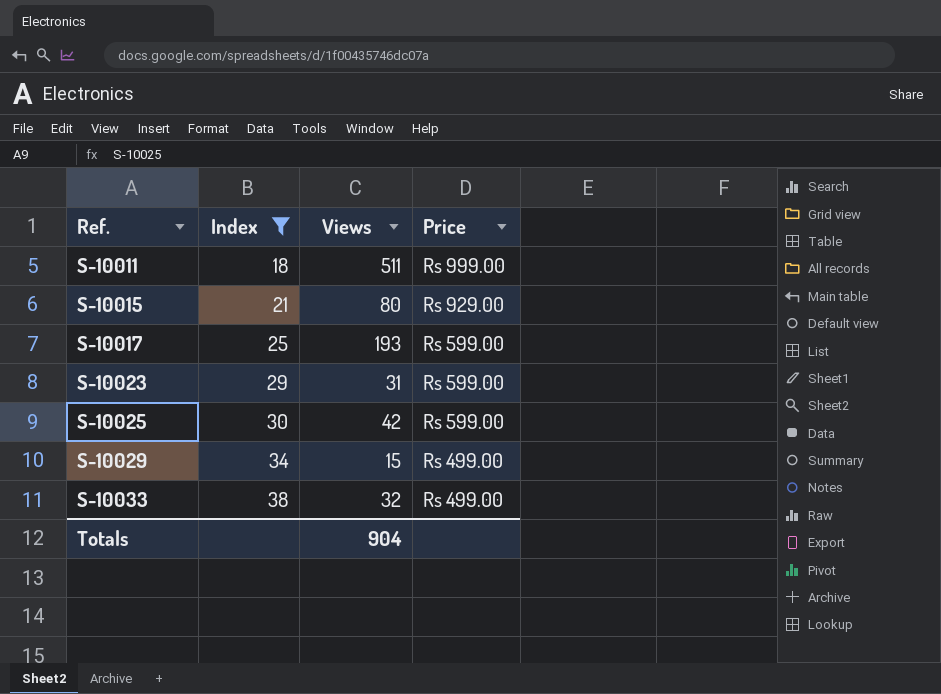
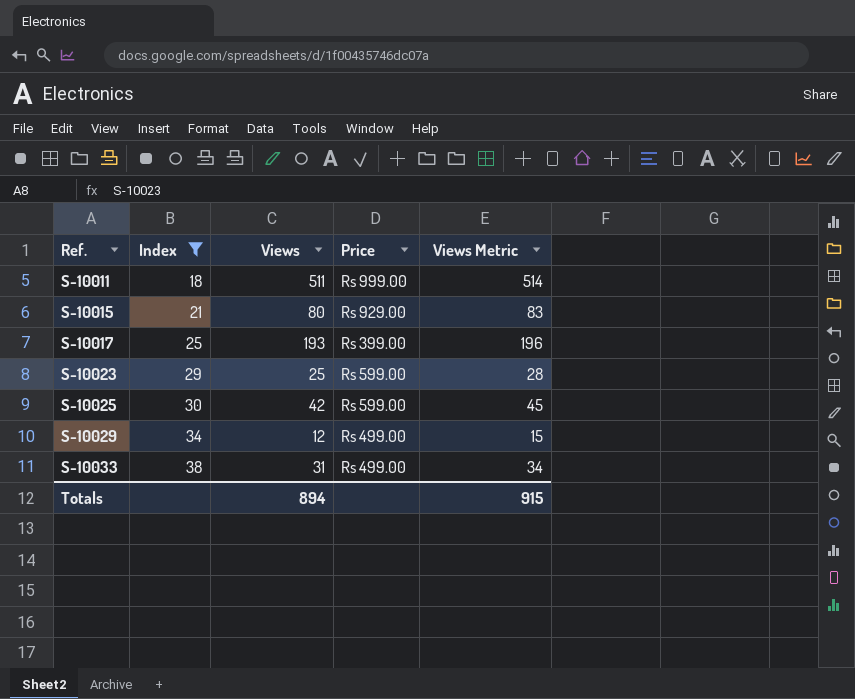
column Views Metric | formula: none -> [Views] + 3
S-10017 | Price: Rs 599.00 -> Rs 399.00
S-10023 | Views: 31 -> 25
S-10029 | Views: 15 -> 12
S-10033 | Views: 32 -> 31
Totals | Views: 904 -> 894

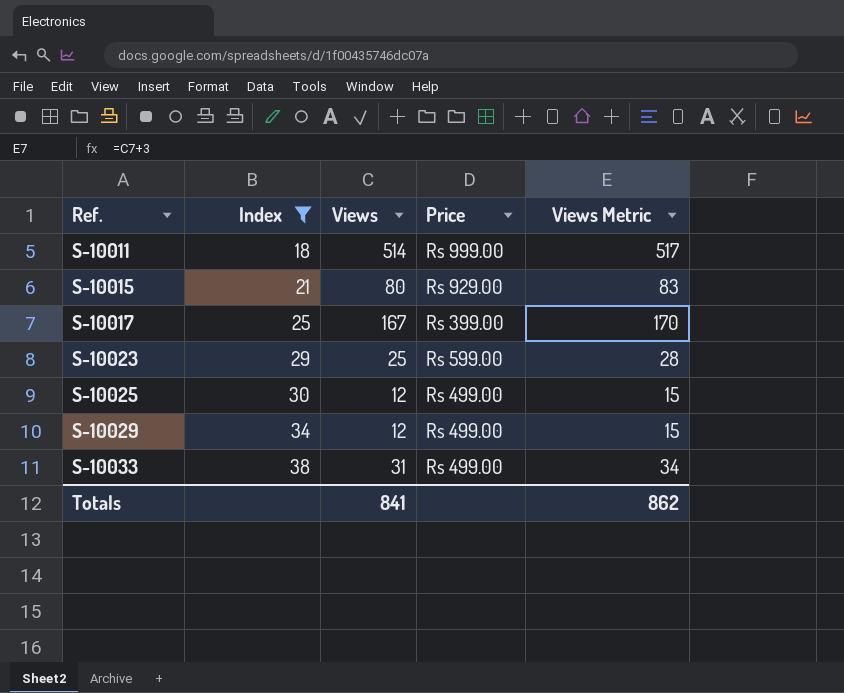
S-10011 | Views: 511 -> 514
S-10011 | Views Metric: 514 -> 517
S-10017 | Views: 193 -> 167
S-10017 | Views Metric: 196 -> 170
S-10025 | Views: 42 -> 12
S-10025 | Price: Rs 599.00 -> Rs 499.00
S-10025 | Views Metric: 45 -> 15
Totals | Views: 894 -> 841
Totals | Views Metric: 915 -> 862

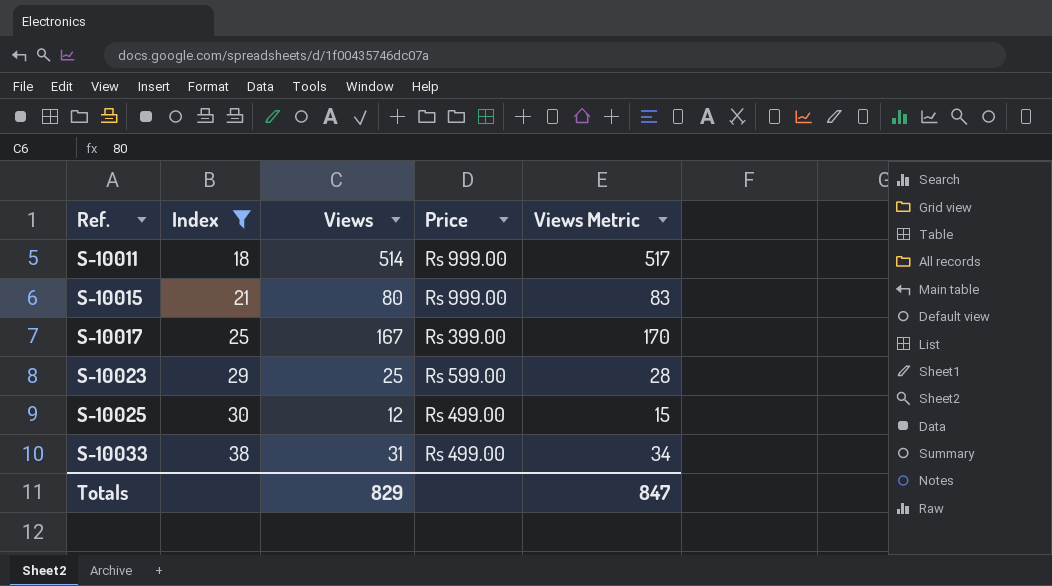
row S-10029: 34 | 12 | Rs 499.00 | 15 -> none
S-10015 | Price: Rs 929.00 -> Rs 999.00
Totals | Views: 841 -> 829
Totals | Views Metric: 862 -> 847

